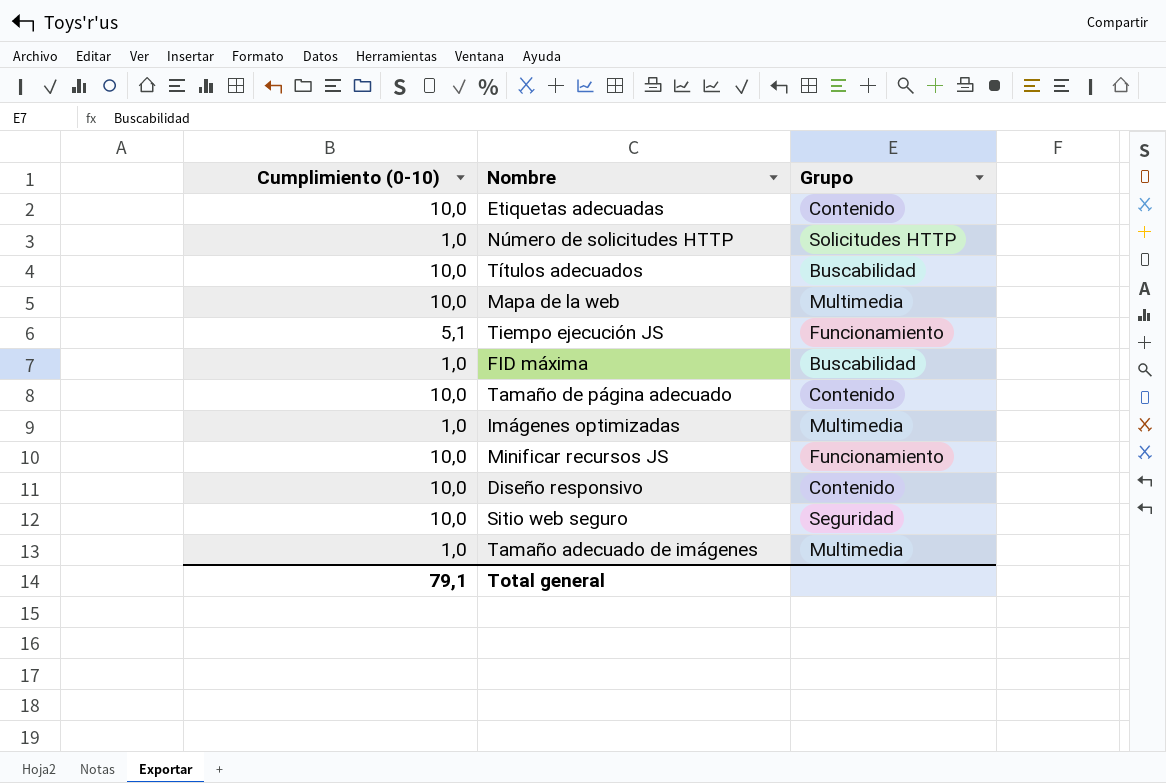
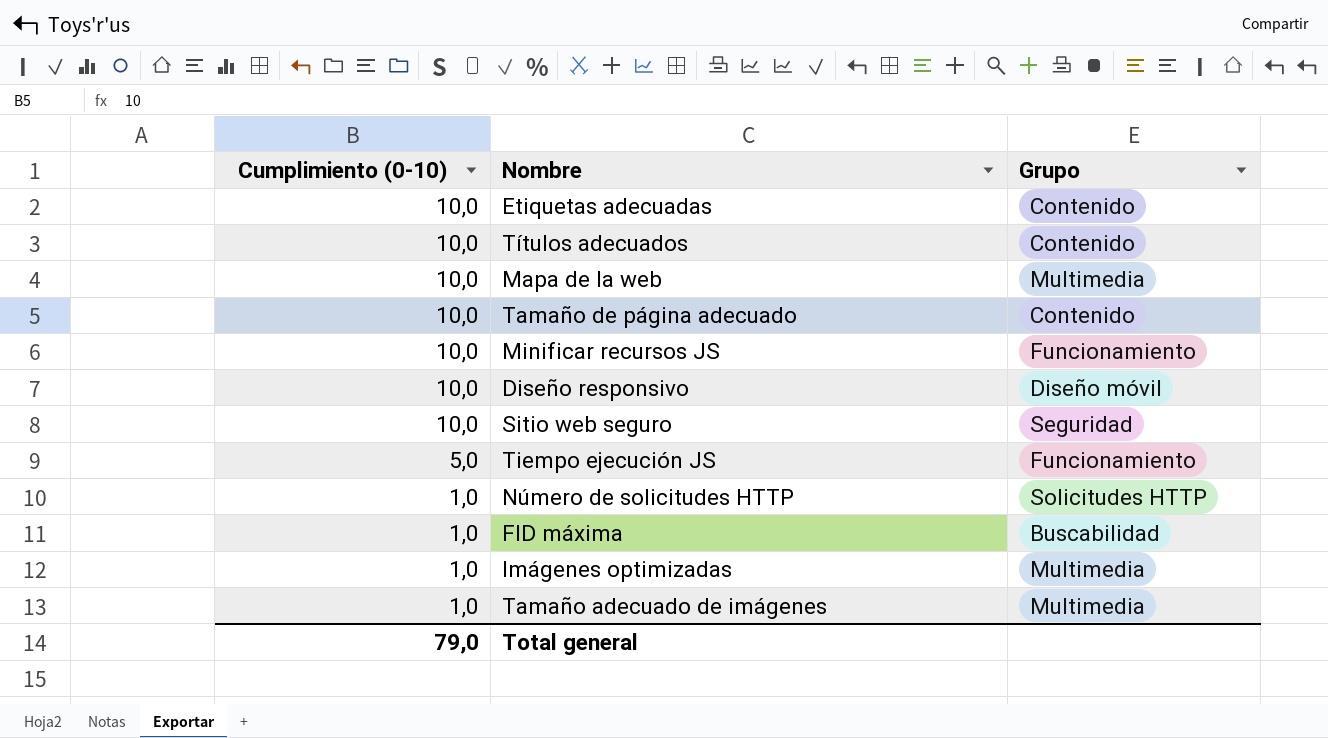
row order: none -> Cumplimiento (0-10) descending
Títulos adecuados | Grupo: Buscabilidad -> Contenido
Diseño responsivo | Grupo: Contenido -> Diseño móvil
Tiempo ejecución JS | Cumplimiento (0-10): 5,1 -> 5,0
Total general | Cumplimiento (0-10): 79,1 -> 79,0

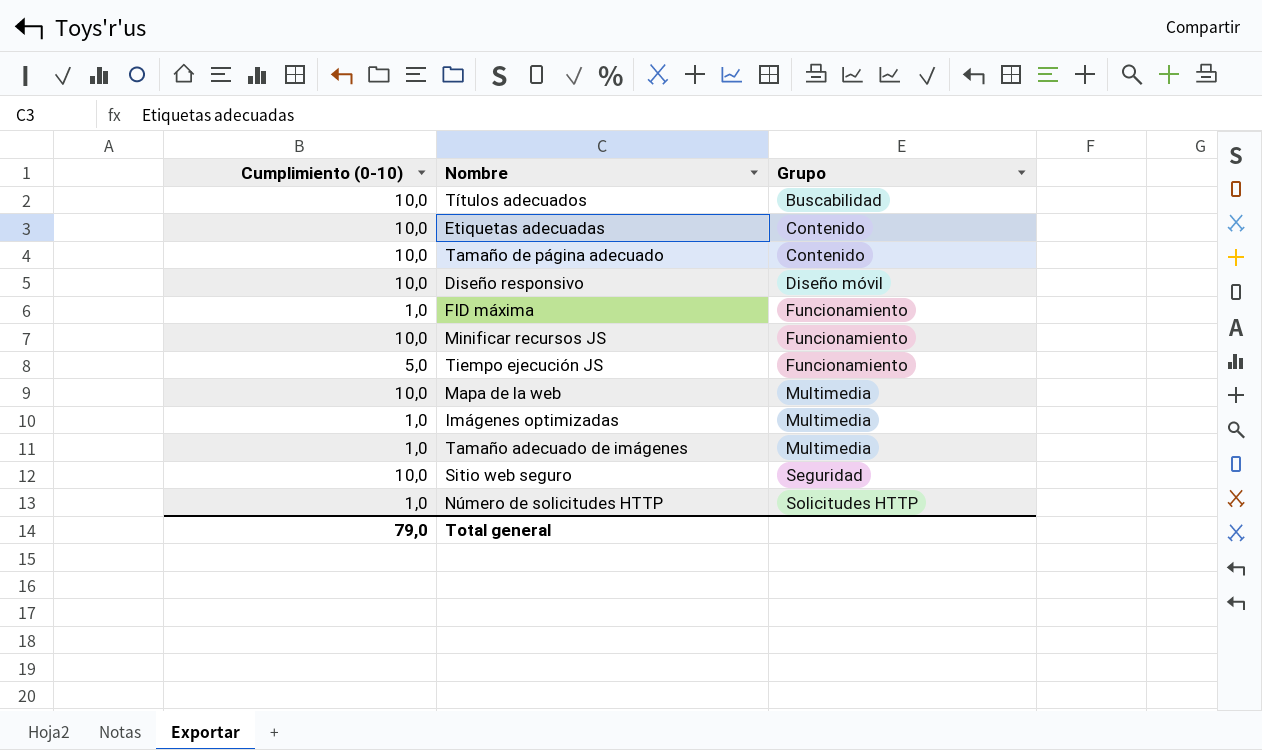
row order: Cumplimiento (0-10) descending -> Grupo ascending
Títulos adecuados | Grupo: Contenido -> Buscabilidad
FID máxima | Grupo: Buscabilidad -> Funcionamiento

